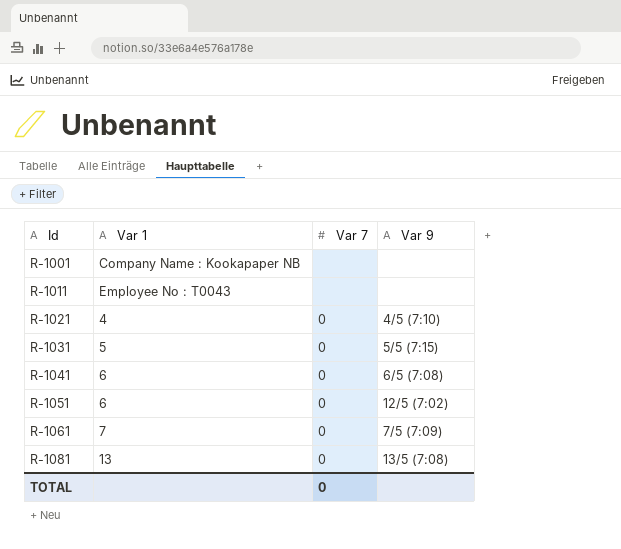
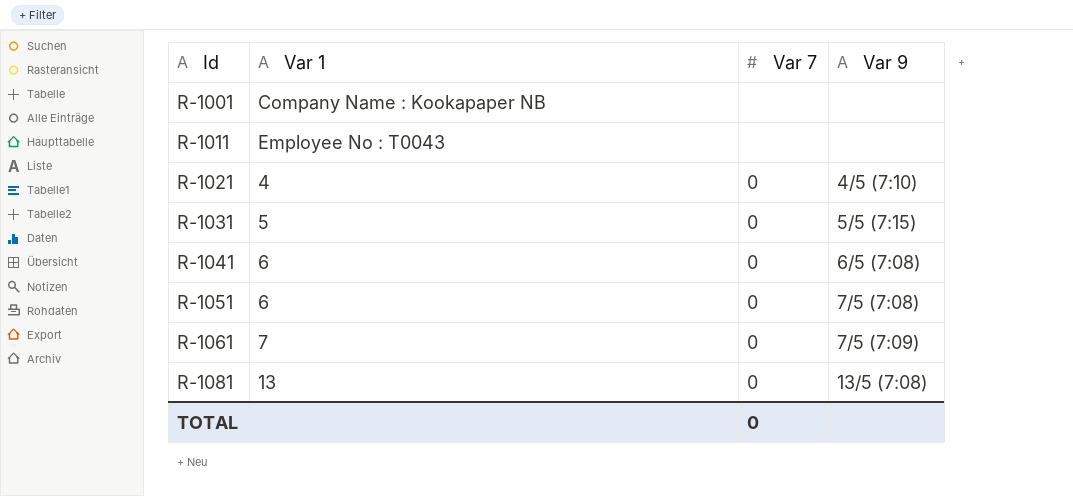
R-1051 | Var 9: 12/5 (7:02) -> 7/5 (7:08)

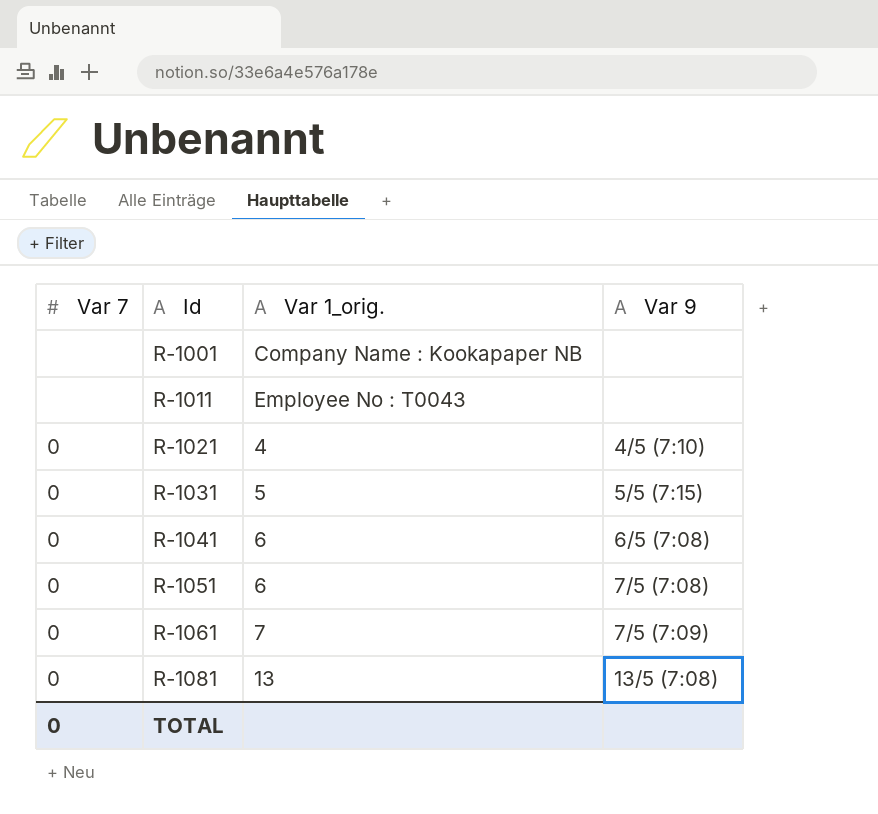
column Var 7 | position: 3 -> 1
column name: Var 1 -> Var 1_orig.

